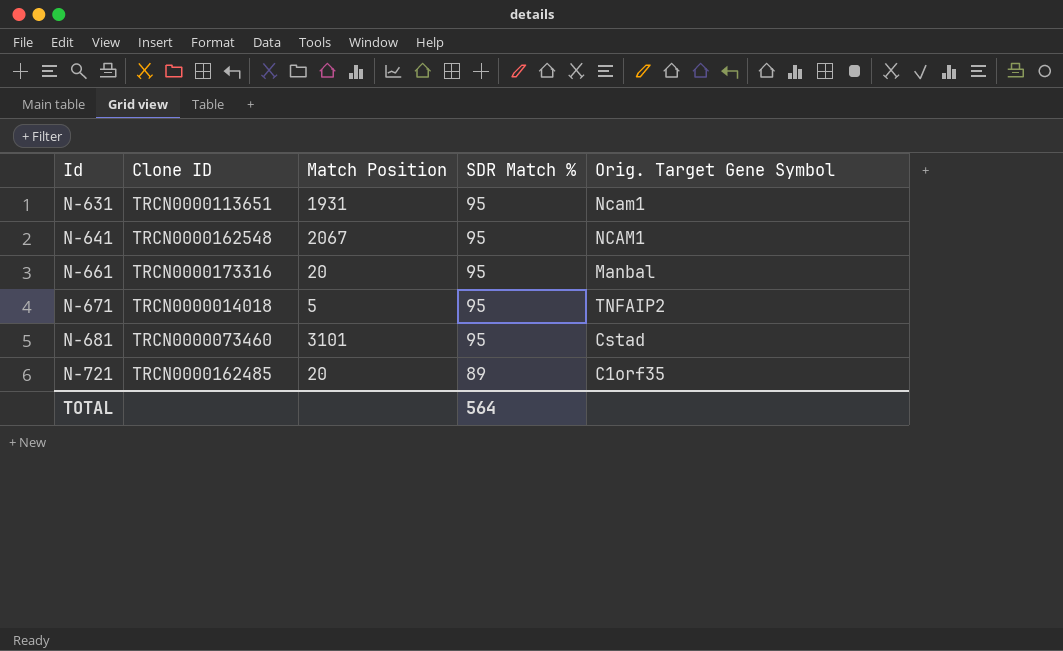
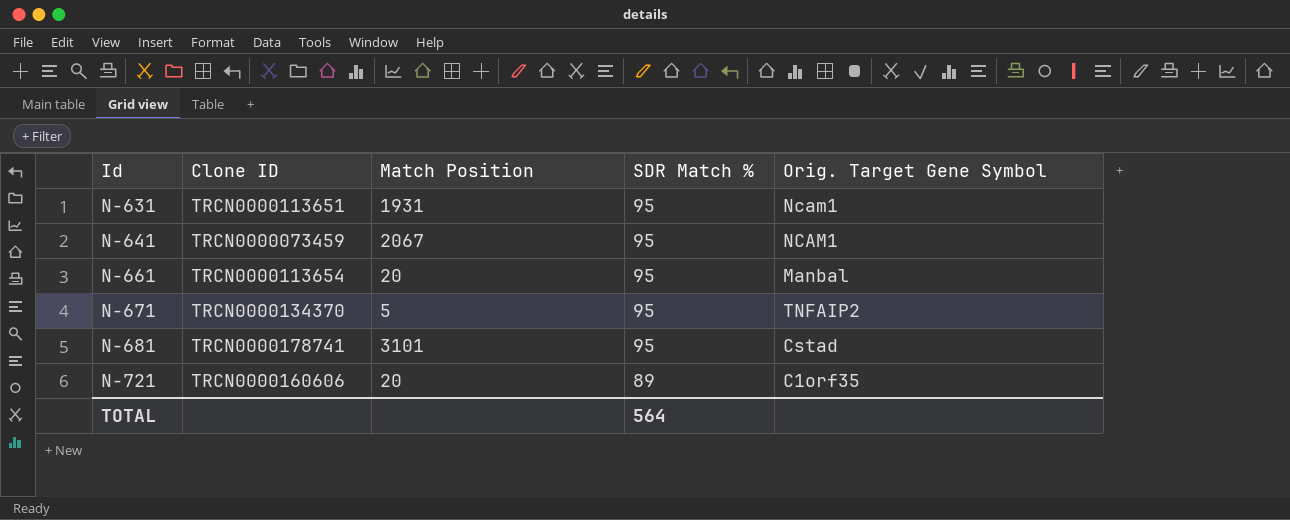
N-641 | Clone ID: TRCN0000162548 -> TRCN0000073459
N-661 | Clone ID: TRCN0000173316 -> TRCN0000113654
N-671 | Clone ID: TRCN0000014018 -> TRCN0000134370
N-681 | Clone ID: TRCN0000073460 -> TRCN0000178741
N-721 | Clone ID: TRCN0000162485 -> TRCN0000160606

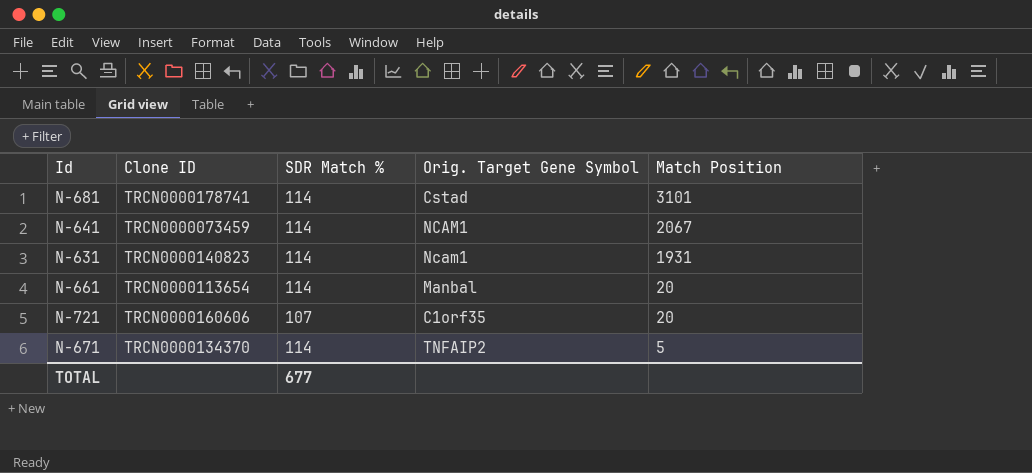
row order: Id ascending -> Match Position descending
column Match Position | position: 3 -> 5
N-681 | SDR Match %: 95 -> 114
N-641 | SDR Match %: 95 -> 114
N-631 | Clone ID: TRCN0000113651 -> TRCN0000140823
N-631 | SDR Match %: 95 -> 114
N-661 | SDR Match %: 95 -> 114
N-721 | SDR Match %: 89 -> 107
N-671 | SDR Match %: 95 -> 114
TOTAL | SDR Match %: 564 -> 677

